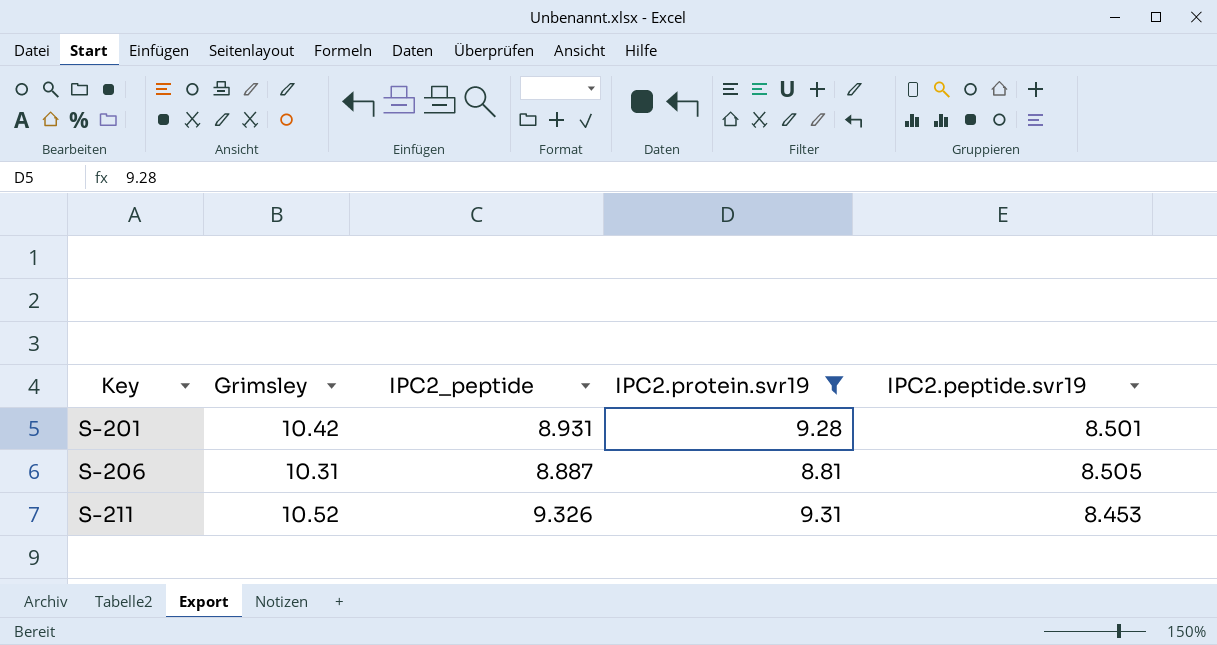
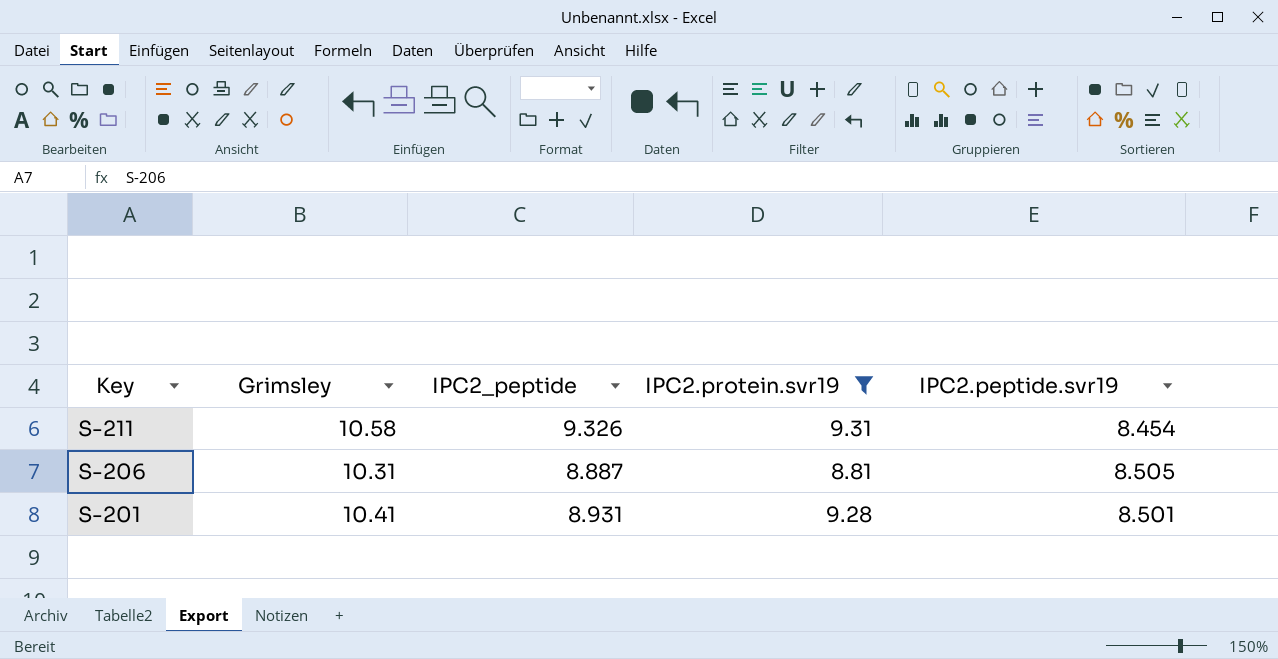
row order: Key ascending -> Key descending
S-211 | Grimsley: 10.52 -> 10.58
S-211 | IPC2.peptide.svr19: 8.453 -> 8.454
S-201 | Grimsley: 10.42 -> 10.41

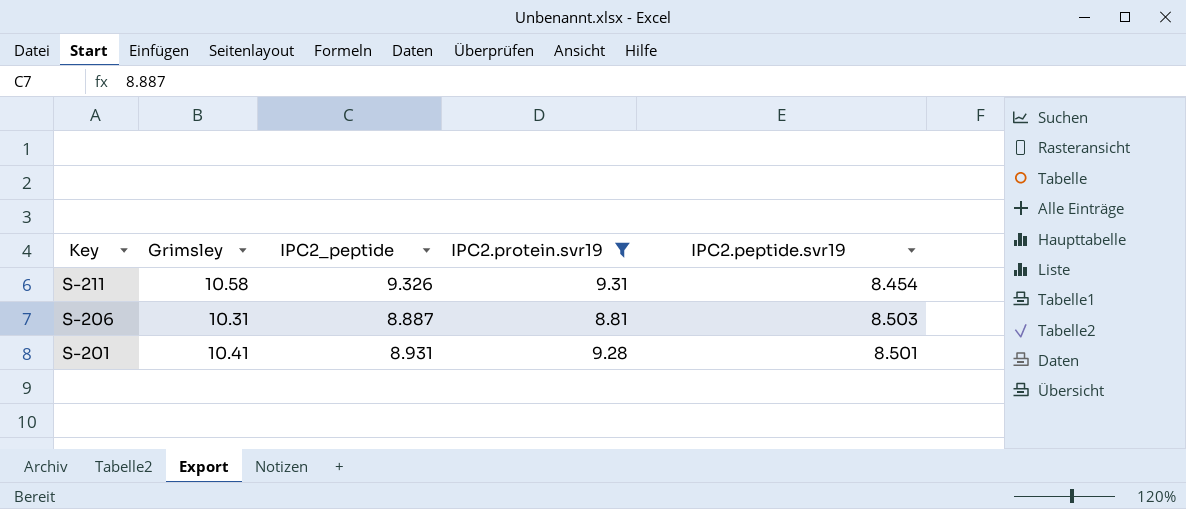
S-206 | IPC2.peptide.svr19: 8.505 -> 8.503

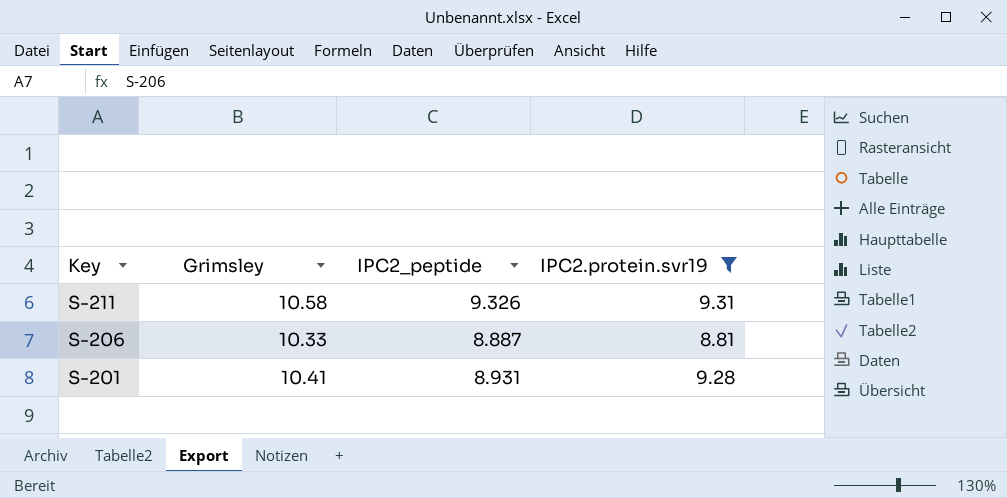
column IPC2.peptide.svr19 | position: 5 -> none
S-206 | Grimsley: 10.31 -> 10.33

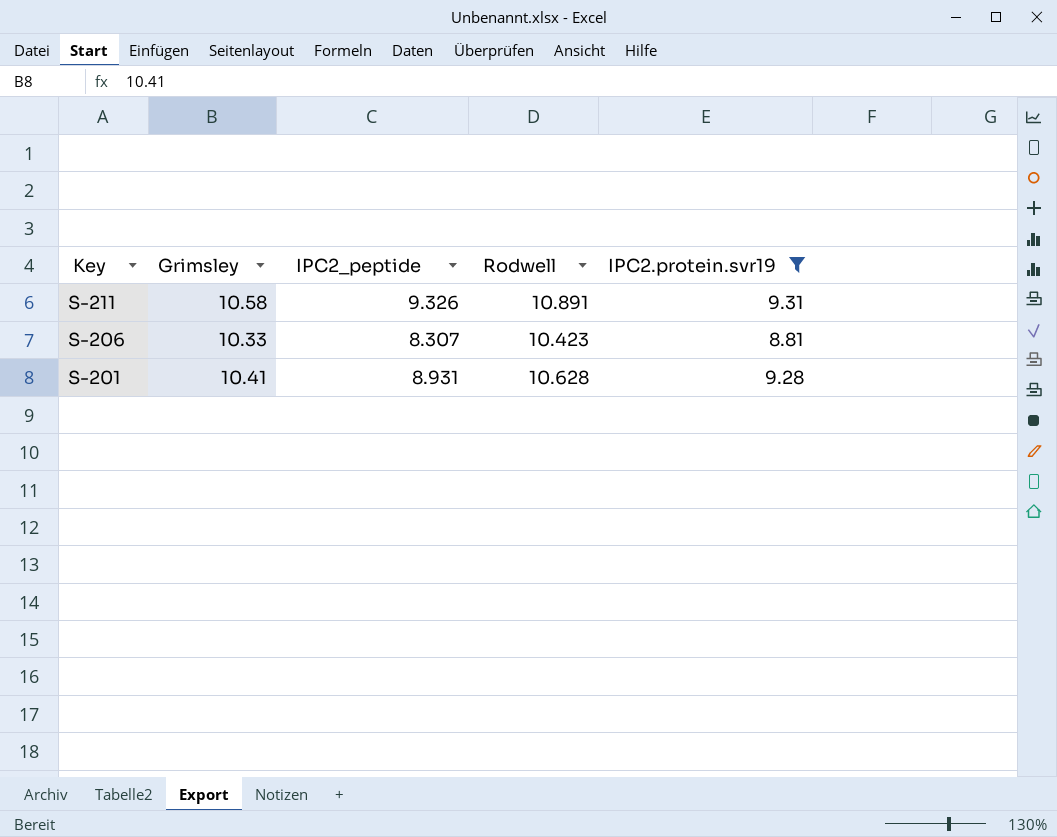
column Rodwell | position: none -> 4
S-206 | IPC2_peptide: 8.887 -> 8.307

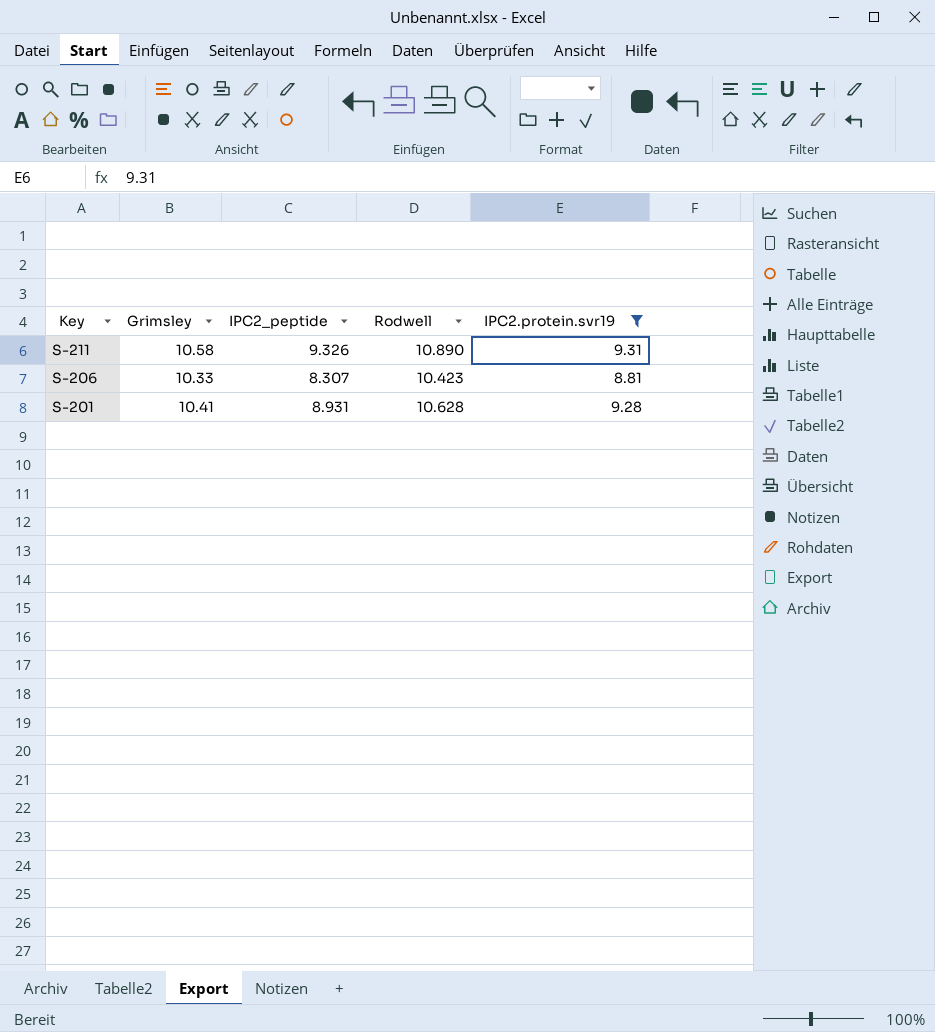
S-211 | Rodwell: 10.891 -> 10.890

